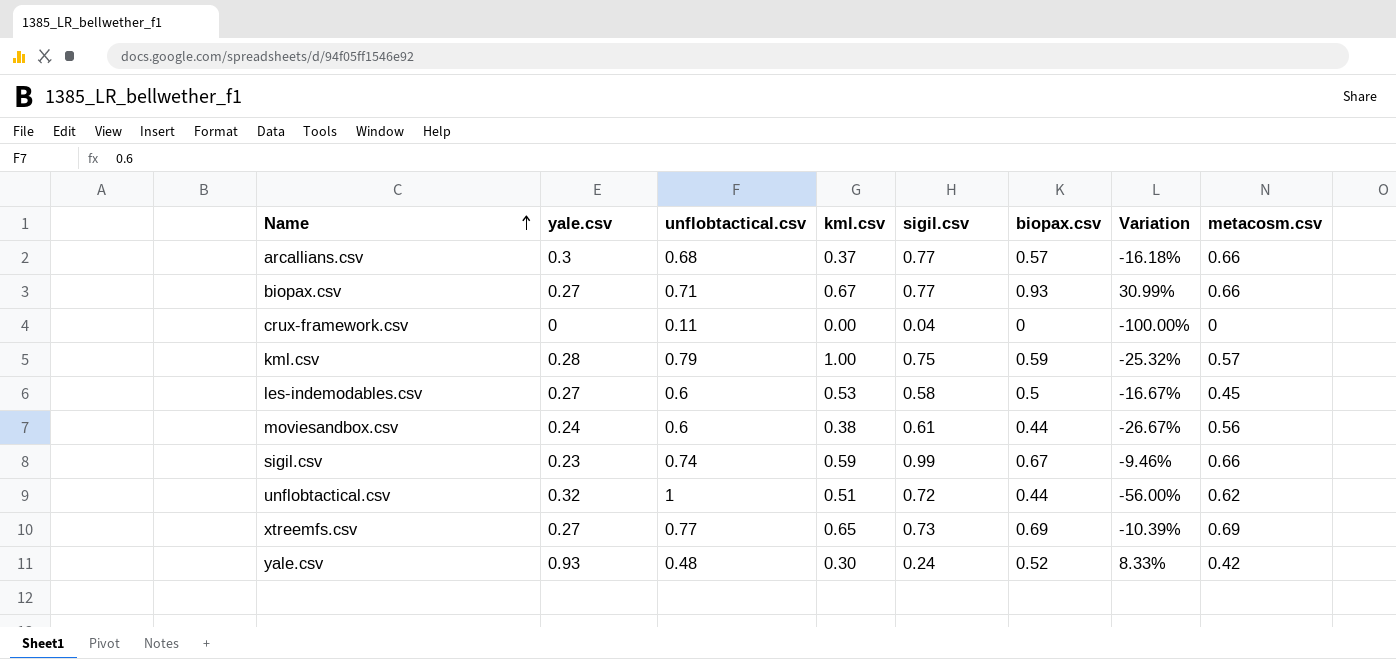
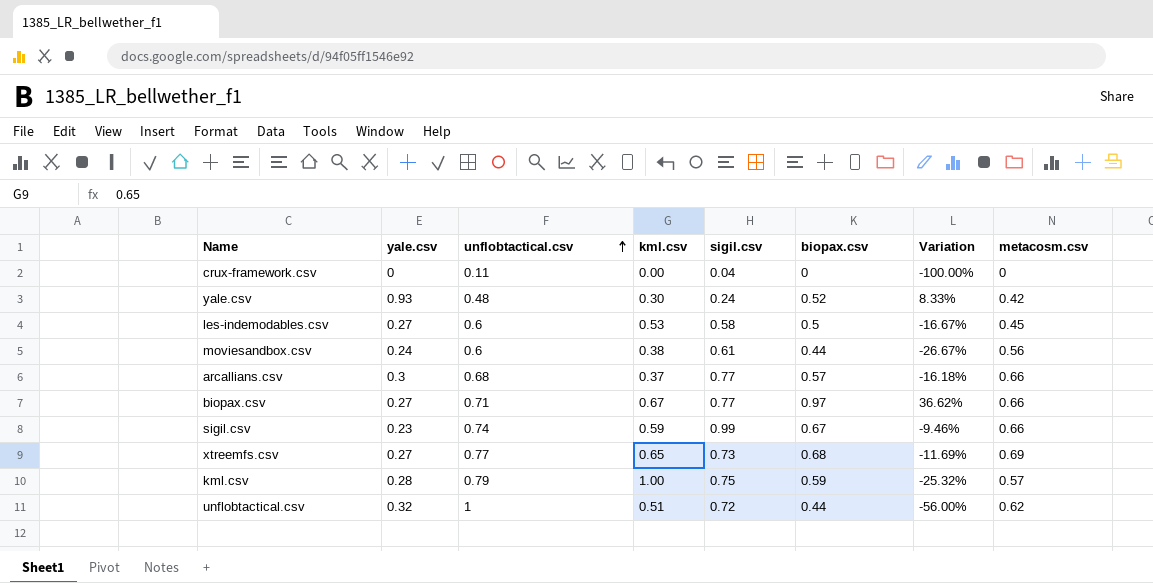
row order: Name ascending -> unflobtactical.csv ascending
biopax.csv | biopax.csv: 0.93 -> 0.97
biopax.csv | Variation: 30.99% -> 36.62%
xtreemfs.csv | biopax.csv: 0.69 -> 0.68
xtreemfs.csv | Variation: -10.39% -> -11.69%

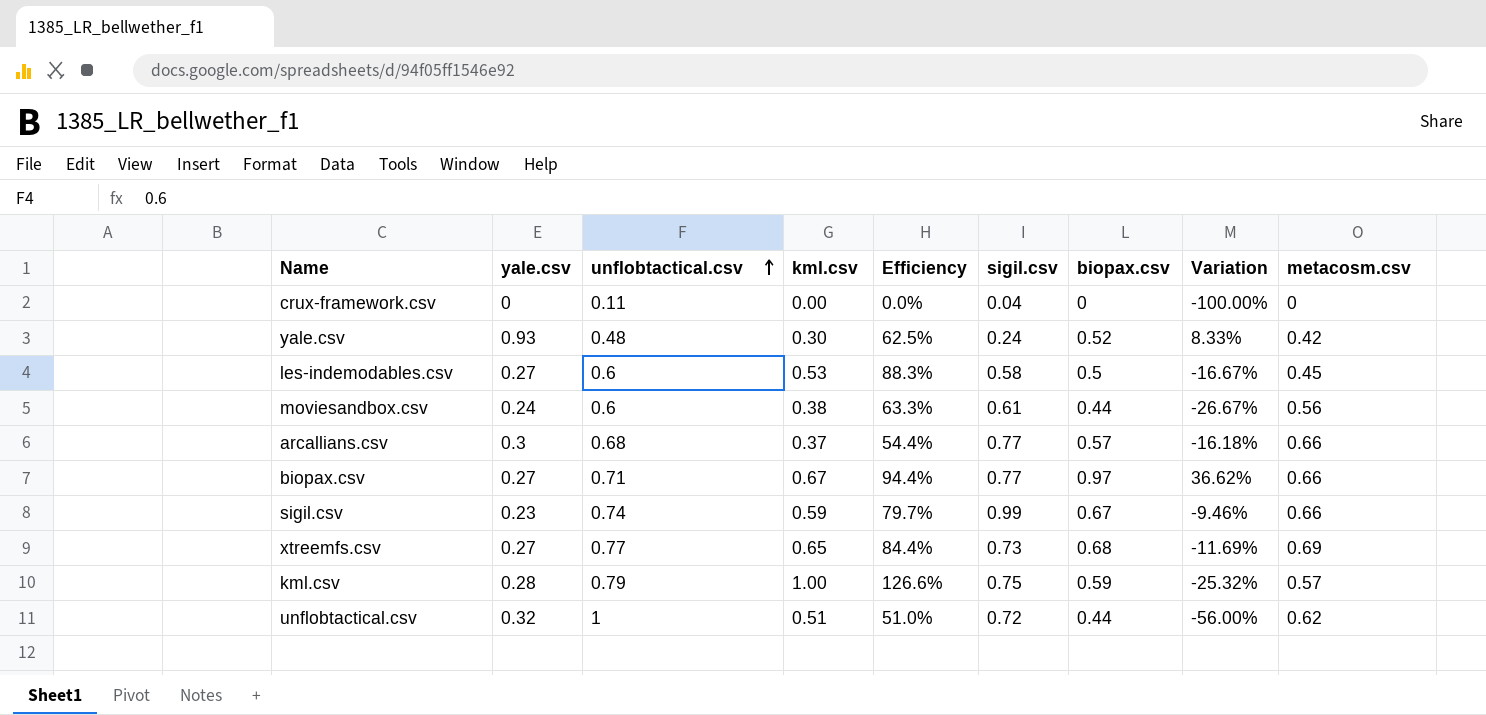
column Efficiency | formula: none -> [kml.csv] / [unflobtactical.csv]

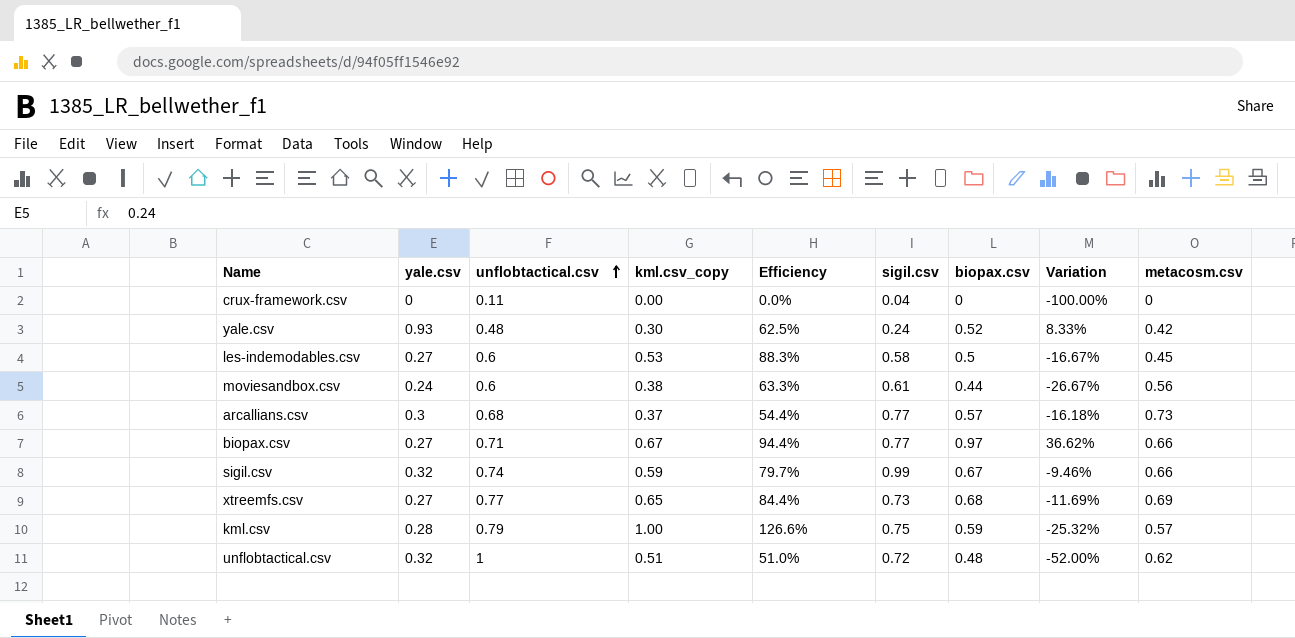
column name: kml.csv -> kml.csv_copy
arcallians.csv | metacosm.csv: 0.66 -> 0.73
sigil.csv | yale.csv: 0.23 -> 0.32
unflobtactical.csv | biopax.csv: 0.44 -> 0.48
unflobtactical.csv | Variation: -56.00% -> -52.00%

